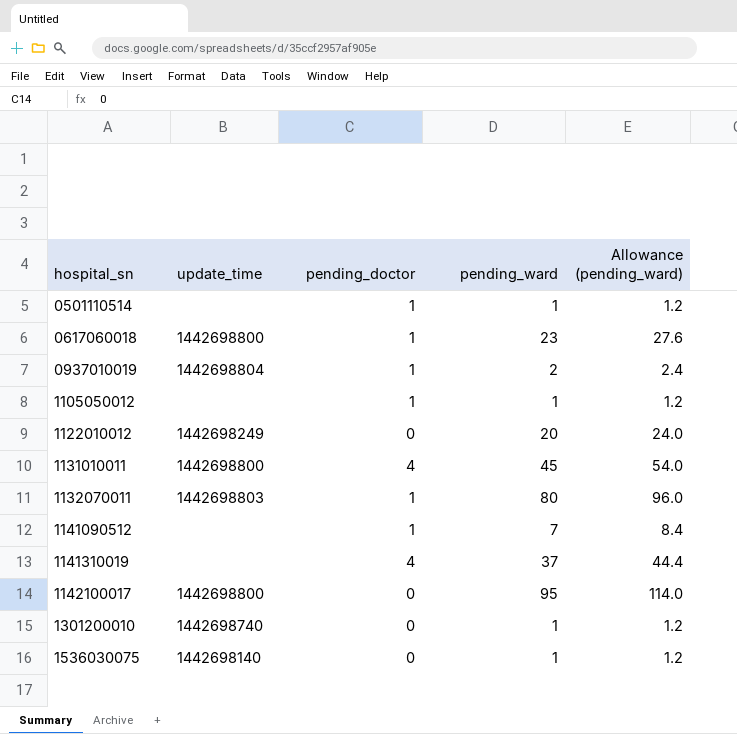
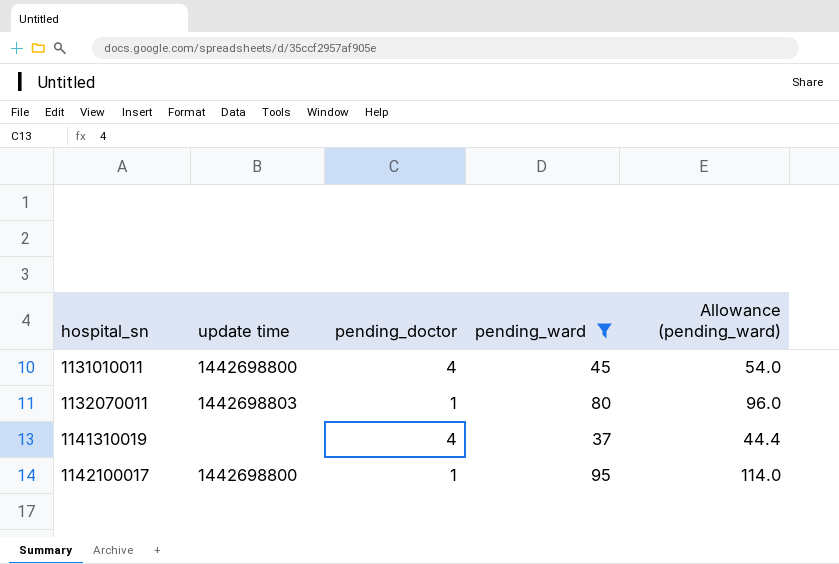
filter: none -> pending_ward >= 37
column name: update_time -> update time
1142100017 | pending_doctor: 0 -> 1

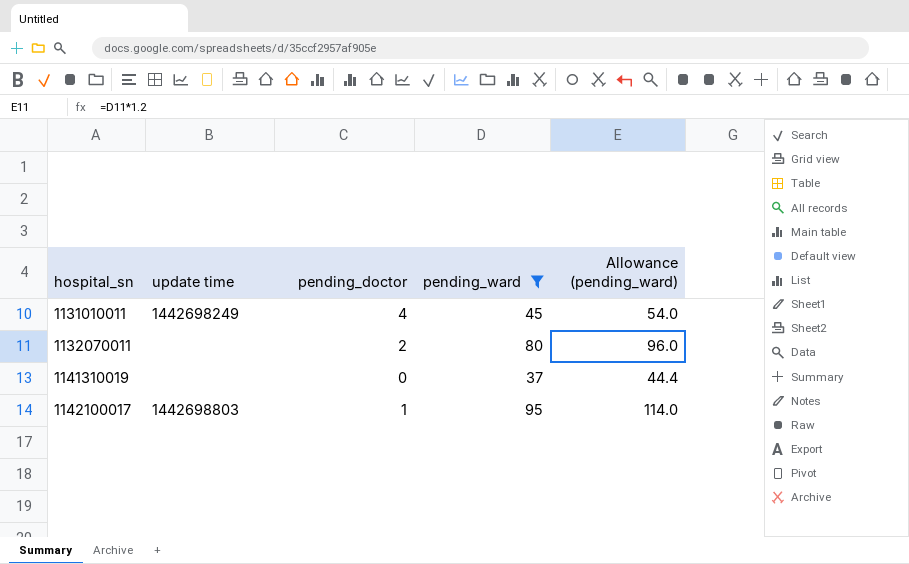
1131010011 | update time: 1442698800 -> 1442698249
1132070011 | update time: 1442698803 -> none
1132070011 | pending_doctor: 1 -> 2
1141310019 | pending_doctor: 4 -> 0
1142100017 | update time: 1442698800 -> 1442698803

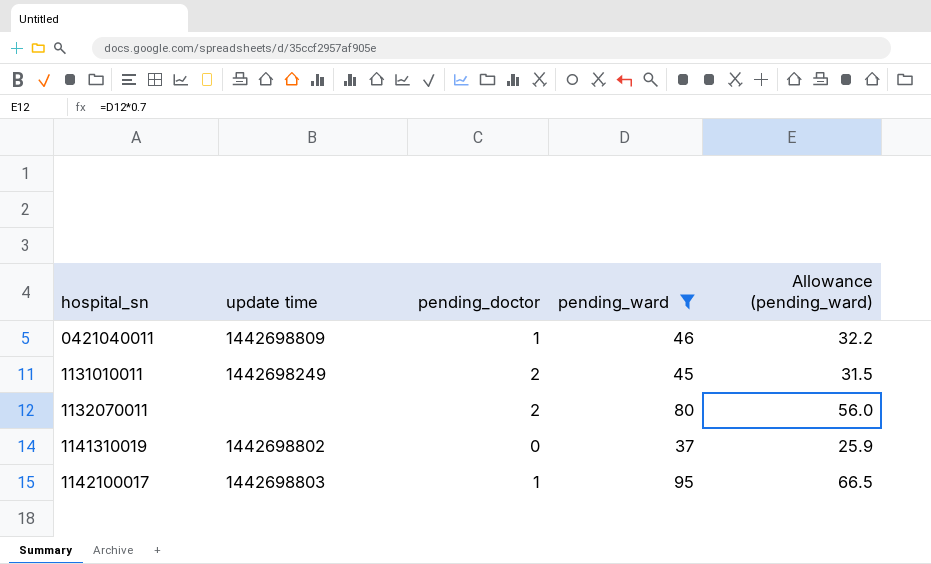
column Allowance (pending_ward) | formula: [pending_ward] * 1.2 -> [pending_ward] * 0.7
row 0421040011: none -> 1442698809 | 1 | 46 | 32.2
1131010011 | pending_doctor: 4 -> 2
1141310019 | update time: none -> 1442698802

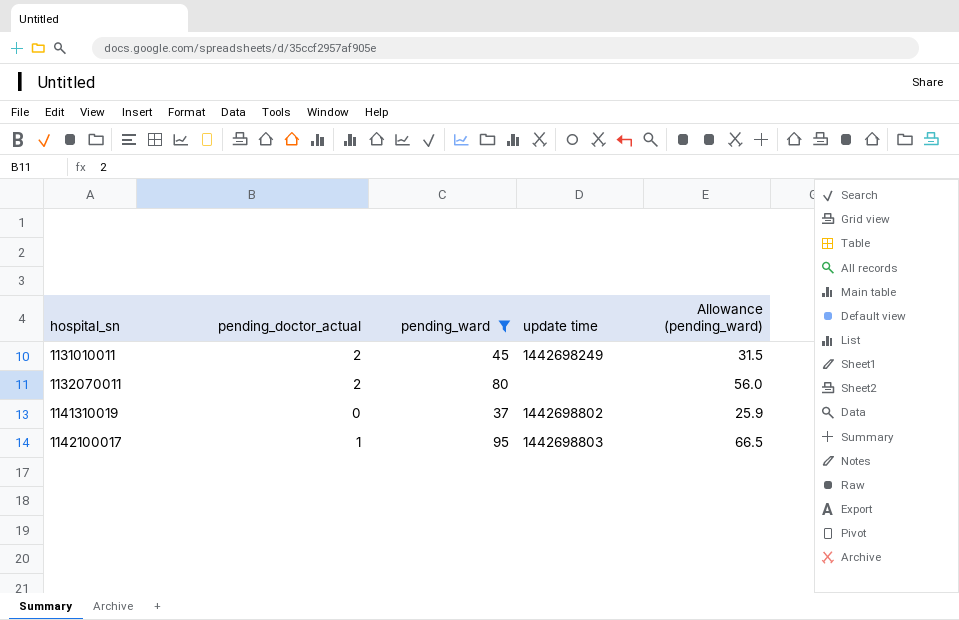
column name: pending_doctor -> pending_doctor_actual
column update time | position: 2 -> 4
row 0421040011: 1442698809 | 1 | 46 | 32.2 -> none

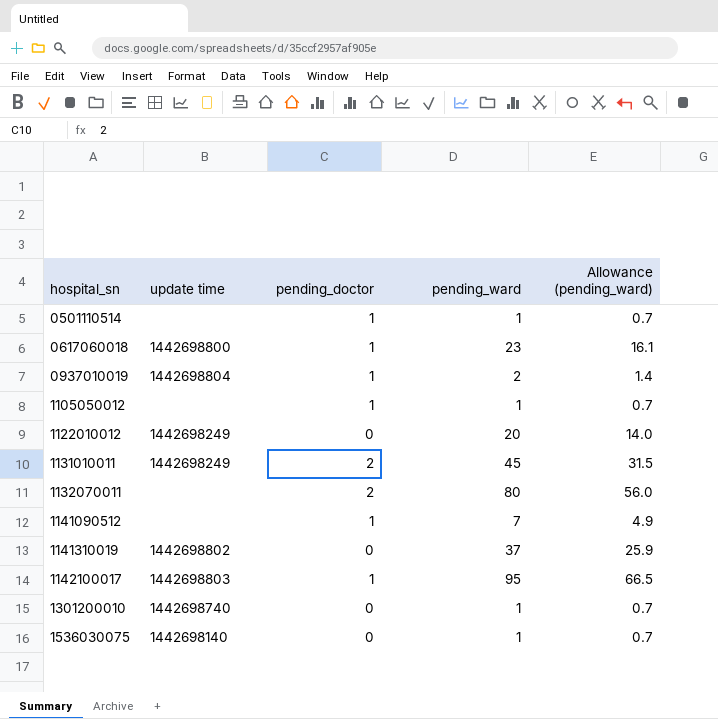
filter: pending_ward >= 37 -> none
column update time | position: 4 -> 2
column name: pending_doctor_actual -> pending_doctor

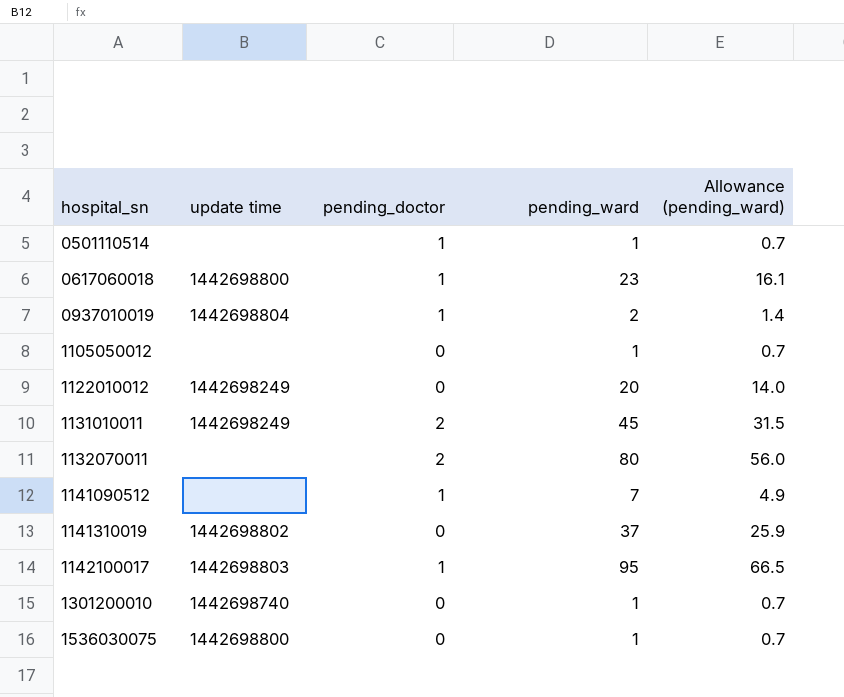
1105050012 | pending_doctor: 1 -> 0
1536030075 | update time: 1442698140 -> 1442698800

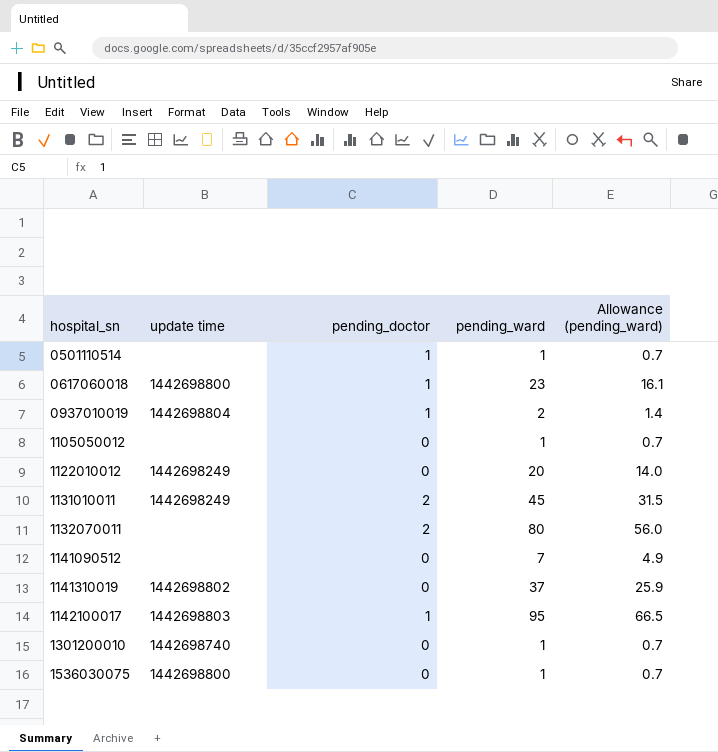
1141090512 | pending_doctor: 1 -> 0

